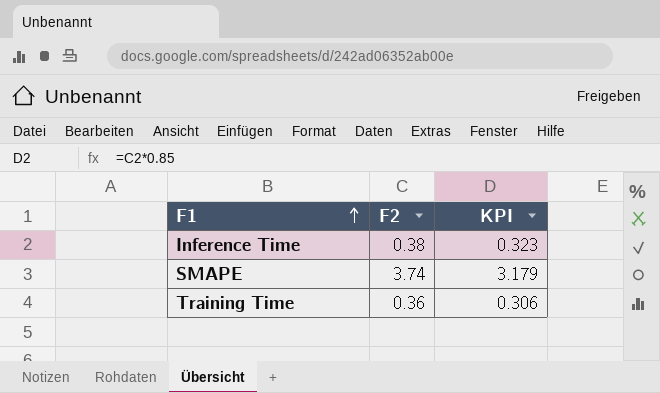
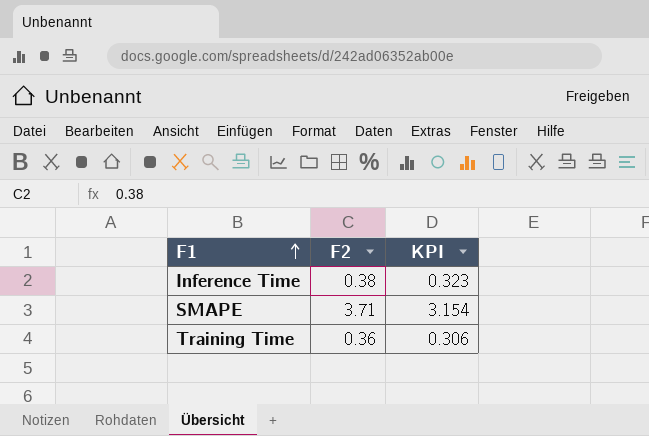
SMAPE | F2: 3.74 -> 3.71
SMAPE | KPI: 3.179 -> 3.154

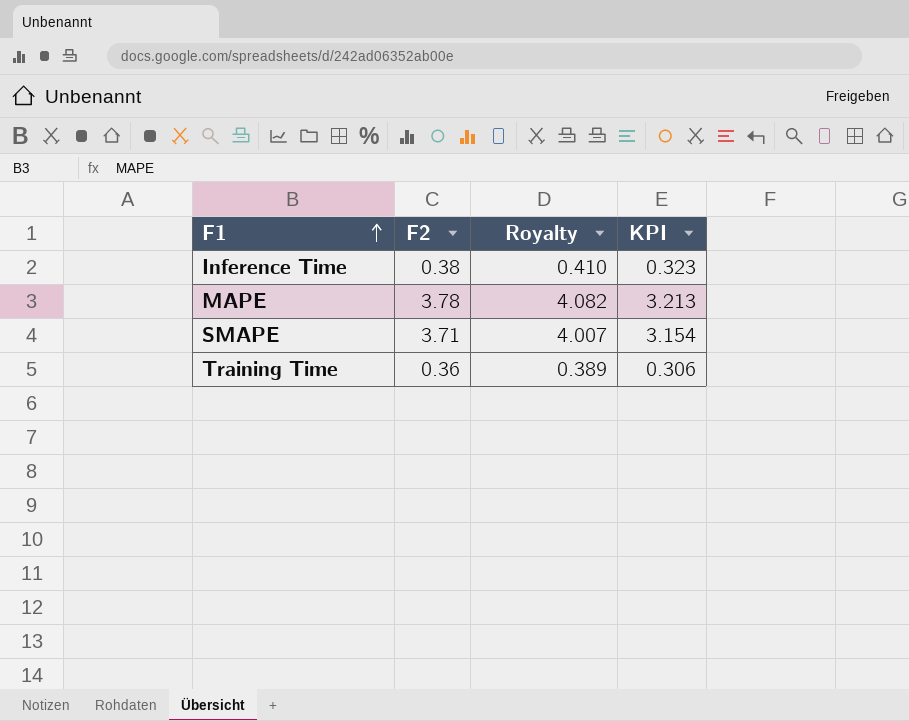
column Royalty | formula: none -> [F2] * 1.08
row MAPE: none -> 3.78 | 4.082 | 3.213

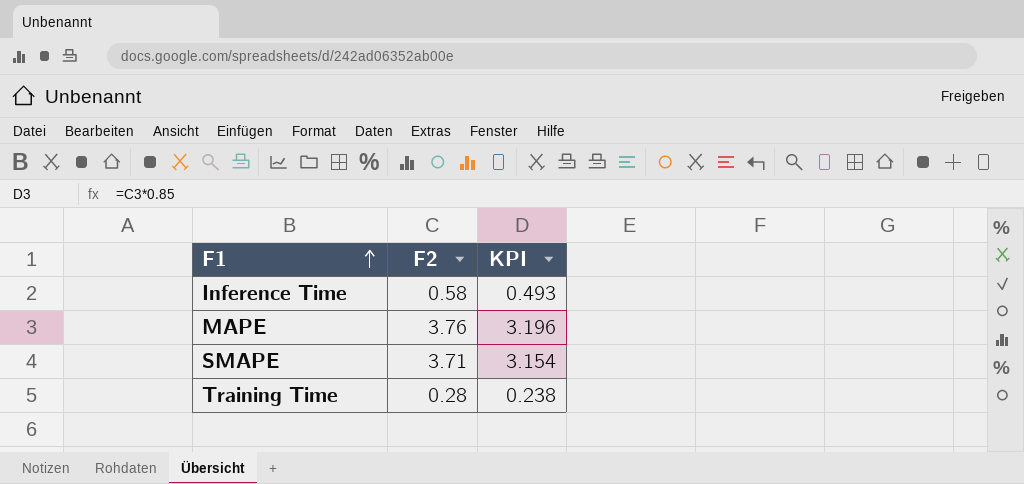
column Royalty | formula: [F2] * 1.08 -> none
Inference Time | F2: 0.38 -> 0.58
Inference Time | KPI: 0.323 -> 0.493
MAPE | F2: 3.78 -> 3.76
MAPE | KPI: 3.213 -> 3.196
Training Time | F2: 0.36 -> 0.28
Training Time | KPI: 0.306 -> 0.238

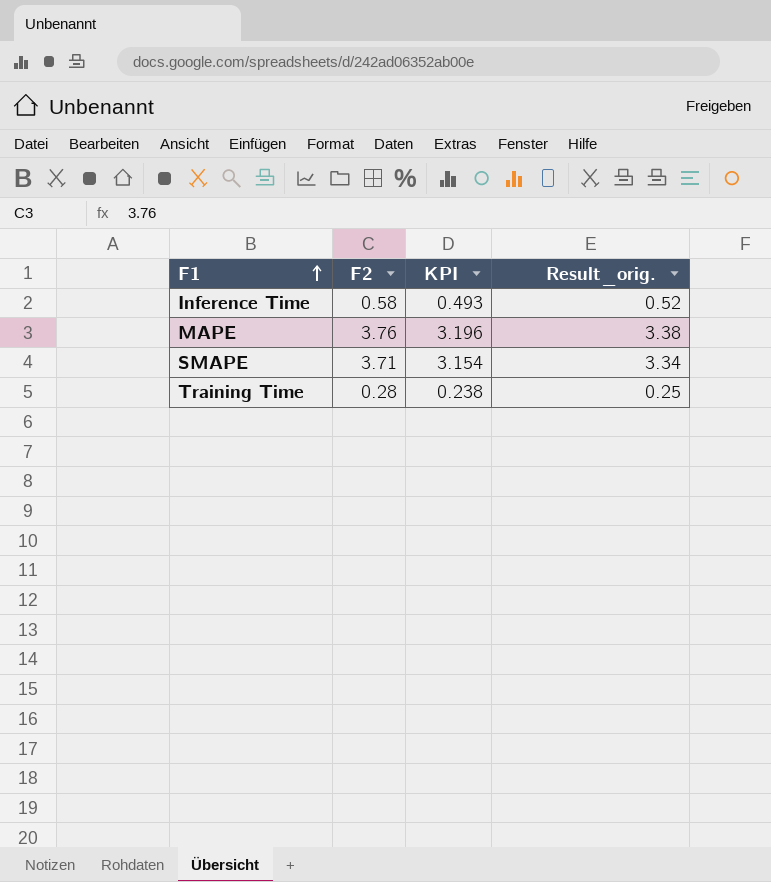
column Result_orig. | formula: none -> [F2] * 0.9

